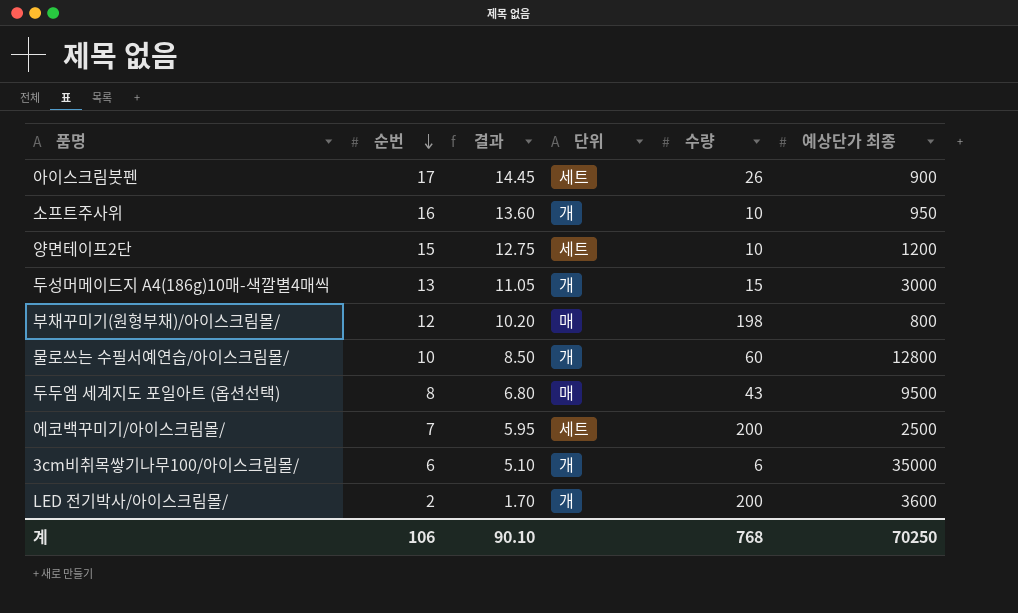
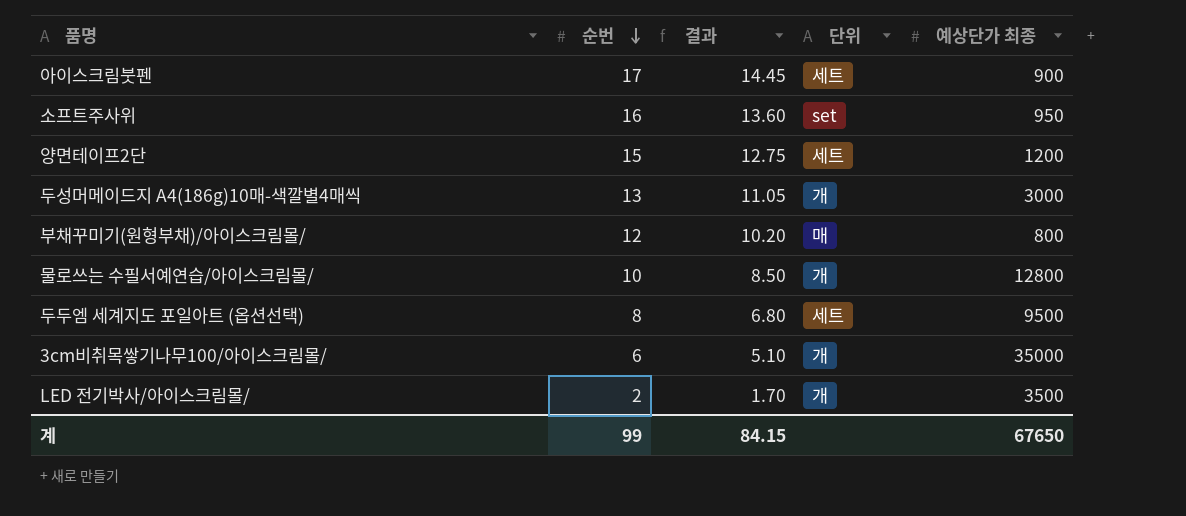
column 수량 | position: 5 -> none
row 에코백꾸미기/아이스크림몰/: 7 | 5.95 | 세트 | 200 | 2500 -> none
소프트주사위 | 단위: 개 -> set
두두엠 세계지도 포일아트 (옵션선택) | 단위: 매 -> 세트
LED 전기박사/아이스크림몰/ | 예상단가 최종: 3600 -> 3500
계 | 순번: 106 -> 99
계 | 결과: 90.10 -> 84.15
계 | 예상단가 최종: 70250 -> 67650

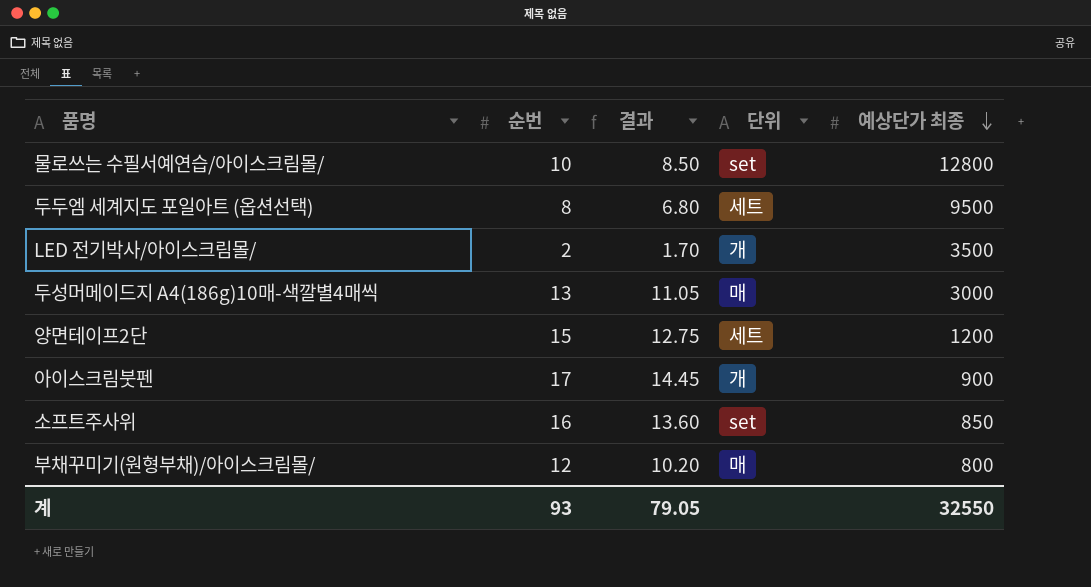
row order: 순번 descending -> 예상단가 최종 descending
row 3cm비취목쌓기나무100/아이스크림몰/: 6 | 5.10 | 개 | 35000 -> none
물로쓰는 수필서예연습/아이스크림몰/ | 단위: 개 -> set
두성머메이드지 A4(186g)10매-색깔별4매씩 | 단위: 개 -> 매
아이스크림붓펜 | 단위: 세트 -> 개
소프트주사위 | 예상단가 최종: 950 -> 850
계 | 순번: 99 -> 93
계 | 결과: 84.15 -> 79.05
계 | 예상단가 최종: 67650 -> 32550

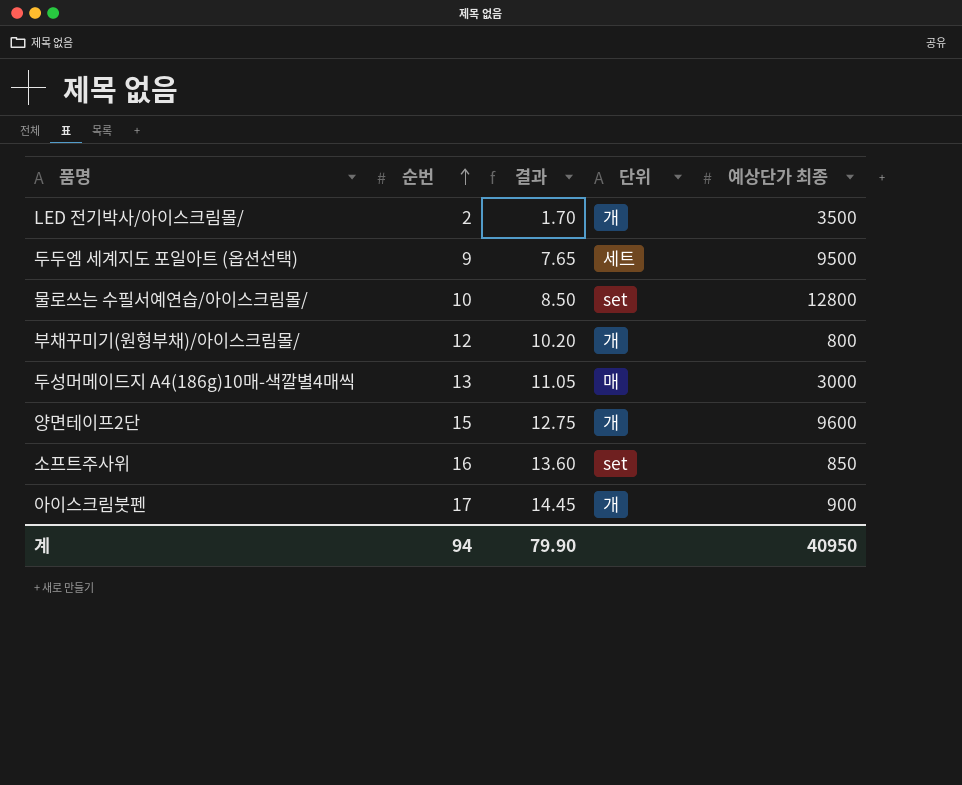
row order: 예상단가 최종 descending -> 순번 ascending
두두엠 세계지도 포일아트 (옵션선택) | 순번: 8 -> 9
두두엠 세계지도 포일아트 (옵션선택) | 결과: 6.80 -> 7.65
부채꾸미기(원형부채)/아이스크림몰/ | 단위: 매 -> 개
양면테이프2단 | 단위: 세트 -> 개
양면테이프2단 | 예상단가 최종: 1200 -> 9600
계 | 순번: 93 -> 94
계 | 결과: 79.05 -> 79.90
계 | 예상단가 최종: 32550 -> 40950

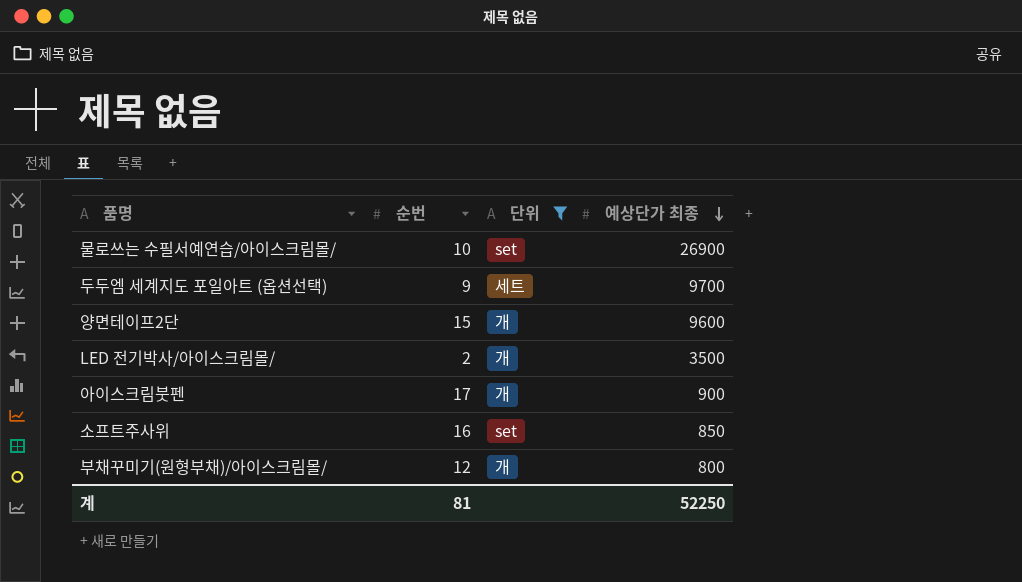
filter: none -> 단위 != 매
row order: 순번 ascending -> 예상단가 최종 descending
column 결과 | formula: [순번] * 0.85 -> none
물로쓰는 수필서예연습/아이스크림몰/ | 예상단가 최종: 12800 -> 26900
두두엠 세계지도 포일아트 (옵션선택) | 예상단가 최종: 9500 -> 9700
계 | 순번: 94 -> 81
계 | 예상단가 최종: 40950 -> 52250

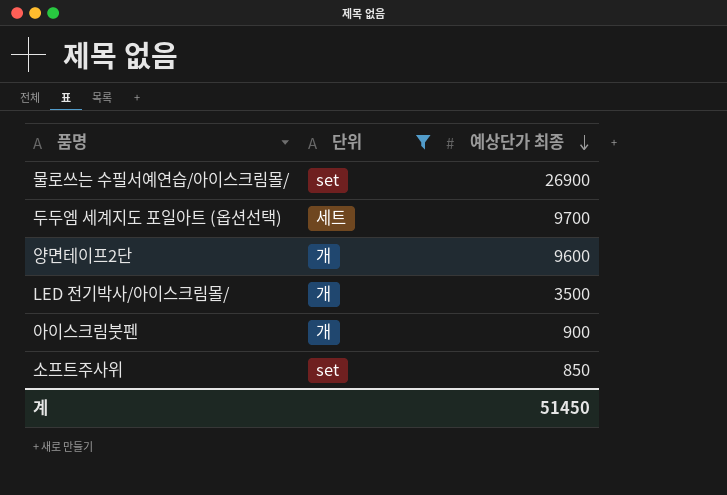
column 순번 | position: 2 -> none
row 부채꾸미기(원형부채)/아이스크림몰/: 12 | 개 | 800 -> none
계 | 예상단가 최종: 52250 -> 51450

